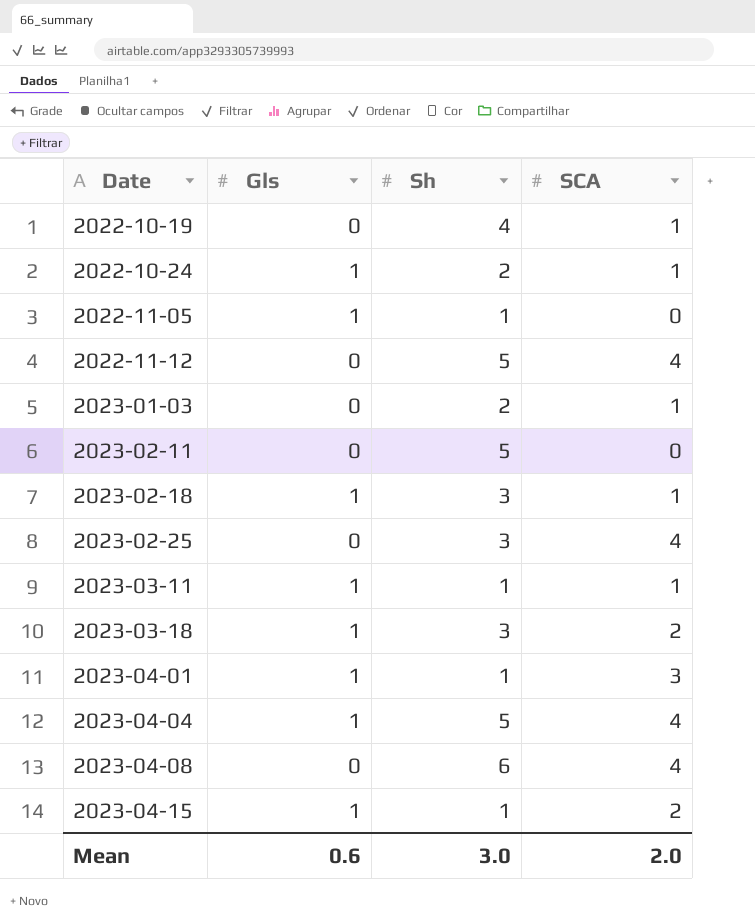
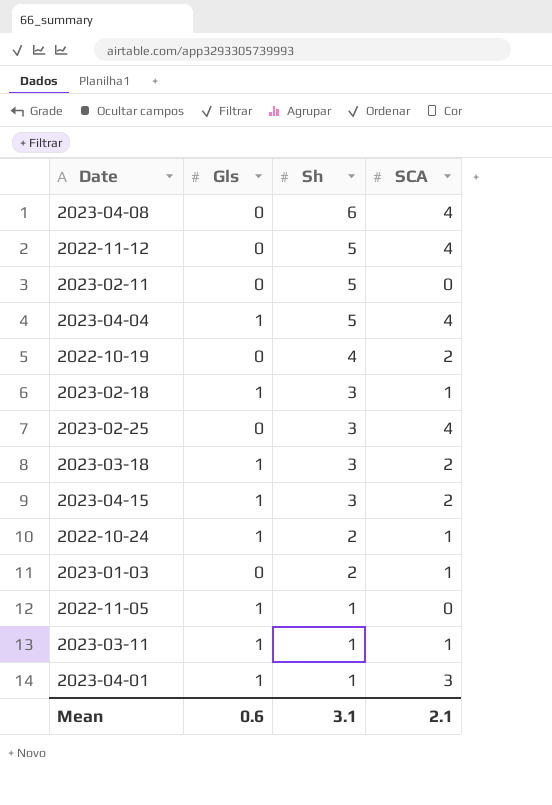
row order: Date ascending -> Sh descending
2022-10-19 | SCA: 1 -> 2
2023-04-15 | Sh: 1 -> 3
Mean | Sh: 3.0 -> 3.1
Mean | SCA: 2.0 -> 2.1

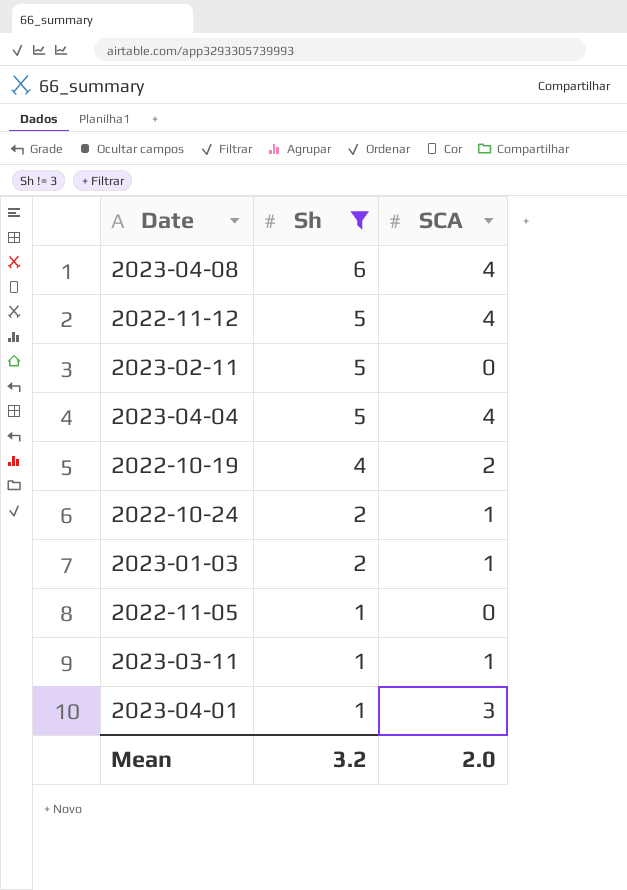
filter: none -> Sh != 3
column Gls | position: 2 -> none
Mean | Sh: 3.1 -> 3.2
Mean | SCA: 2.1 -> 2.0

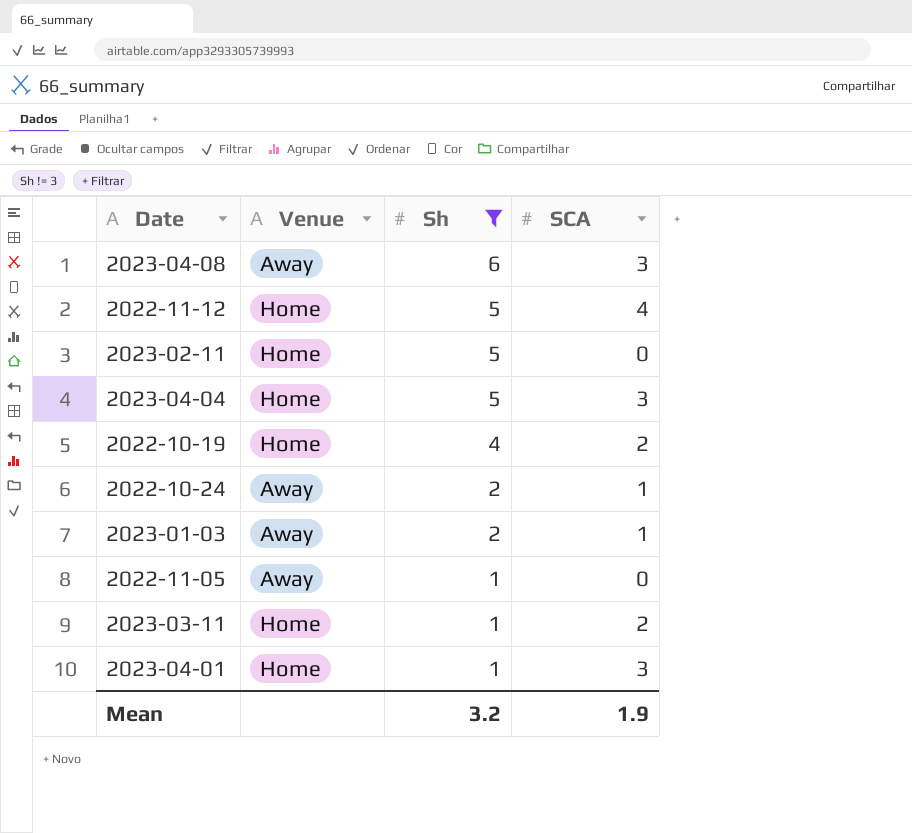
column Venue | position: none -> 2
2023-04-08 | SCA: 4 -> 3
2023-04-04 | SCA: 4 -> 3
2023-03-11 | SCA: 1 -> 2
Mean | SCA: 2.0 -> 1.9

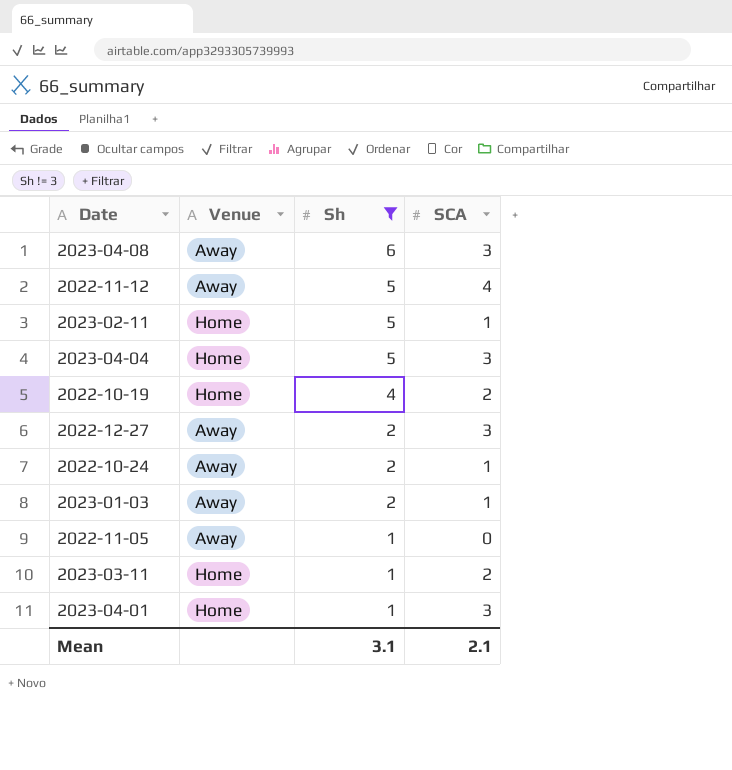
2022-11-12 | Venue: Home -> Away
2023-02-11 | SCA: 0 -> 1
row 2022-12-27: none -> Away | 2 | 3
Mean | Sh: 3.2 -> 3.1
Mean | SCA: 1.9 -> 2.1

